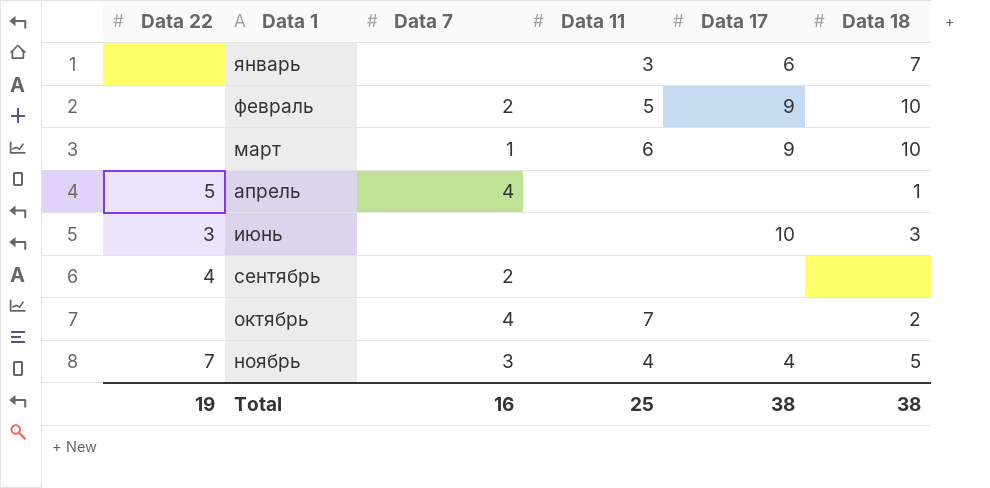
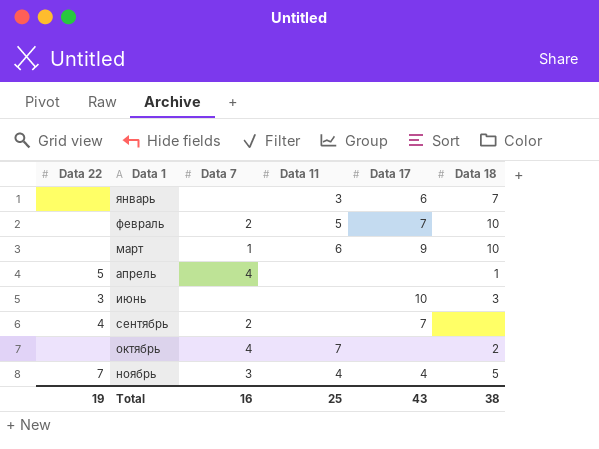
февраль | Data 17: 9 -> 7
сентябрь | Data 17: none -> 7
Total | Data 17: 38 -> 43

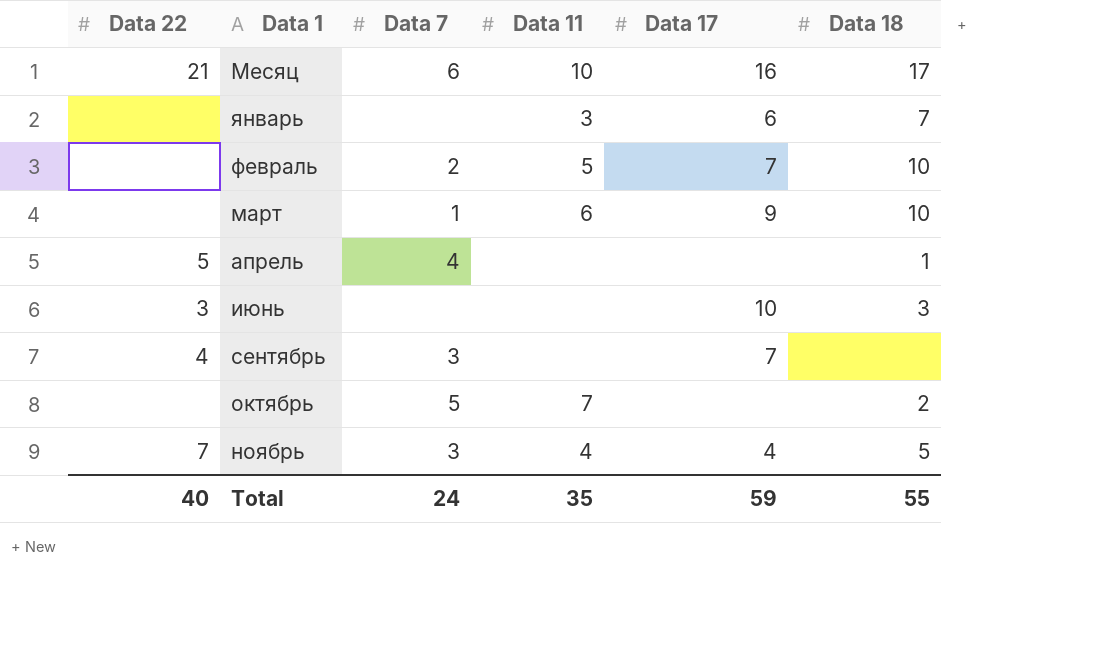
row Месяц: none -> 21 | 6 | 10 | 16 | 17
сентябрь | Data 7: 2 -> 3
октябрь | Data 7: 4 -> 5
Total | Data 22: 19 -> 40
Total | Data 7: 16 -> 24
Total | Data 11: 25 -> 35
Total | Data 17: 43 -> 59
Total | Data 18: 38 -> 55

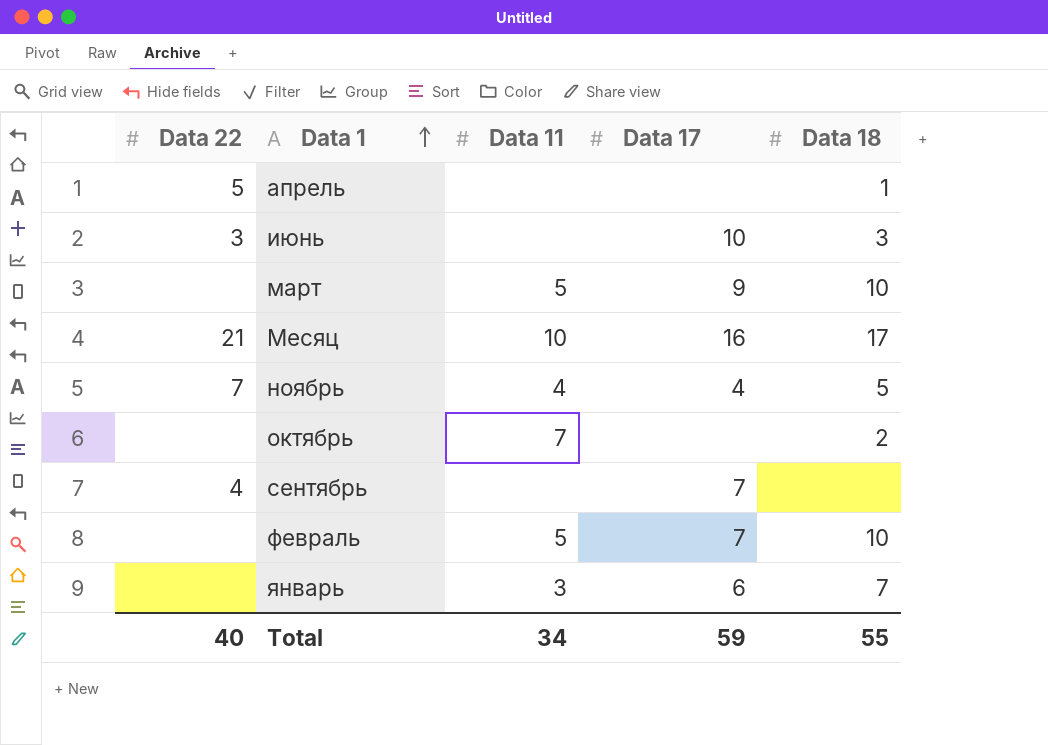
row order: none -> Data 1 ascending
column Data 7 | position: 3 -> none
март | Data 11: 6 -> 5
Total | Data 11: 35 -> 34

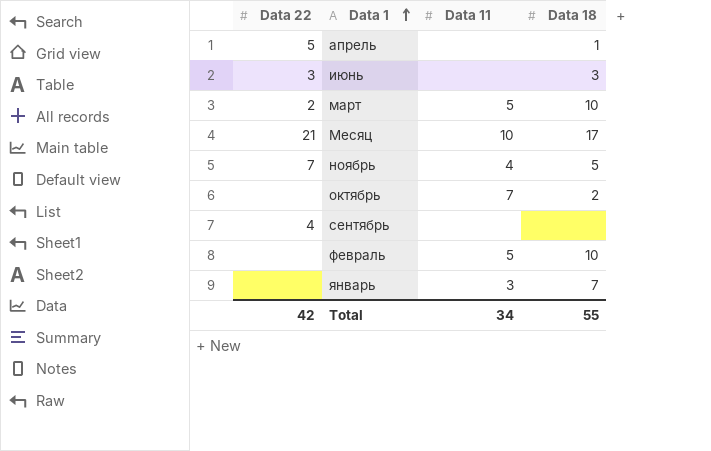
column Data 17 | position: 4 -> none
март | Data 22: none -> 2
Total | Data 22: 40 -> 42

